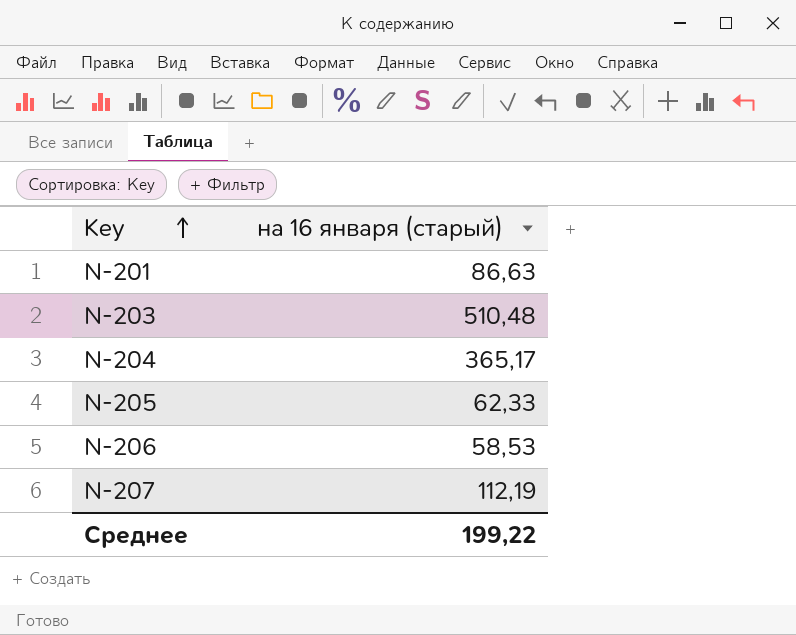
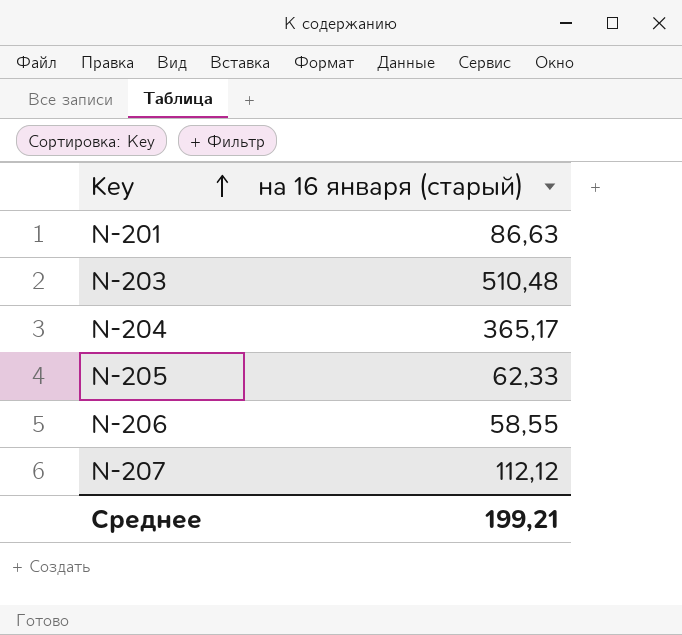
N-206 | на 16 января (старый): 58,53 -> 58,55
N-207 | на 16 января (старый): 112,19 -> 112,12
Среднее | на 16 января (старый): 199,22 -> 199,21

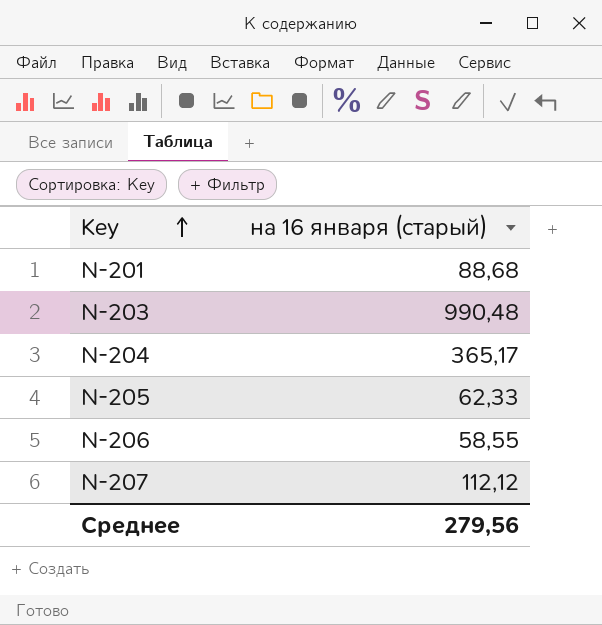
N-201 | на 16 января (старый): 86,63 -> 88,68
N-203 | на 16 января (старый): 510,48 -> 990,48
Среднее | на 16 января (старый): 199,21 -> 279,56

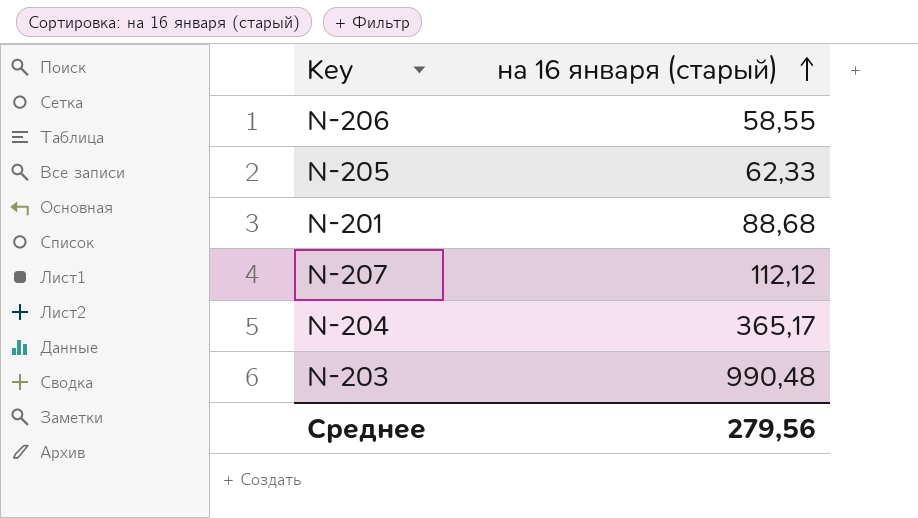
row order: Key ascending -> на 16 января (старый) ascending

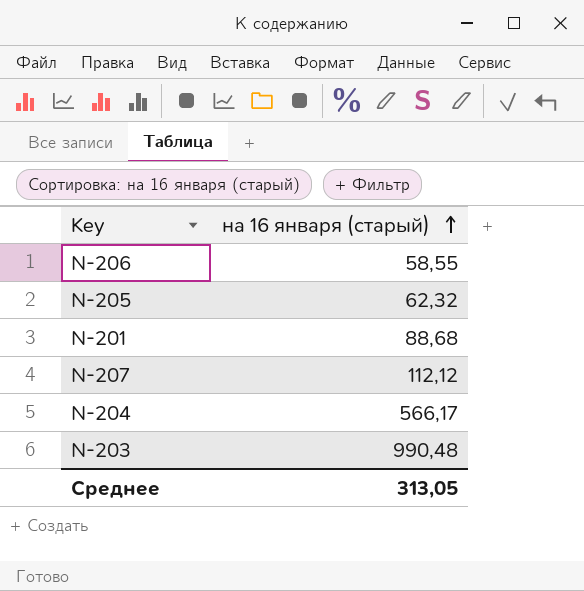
N-205 | на 16 января (старый): 62,33 -> 62,32
N-204 | на 16 января (старый): 365,17 -> 566,17
Среднее | на 16 января (старый): 279,56 -> 313,05

